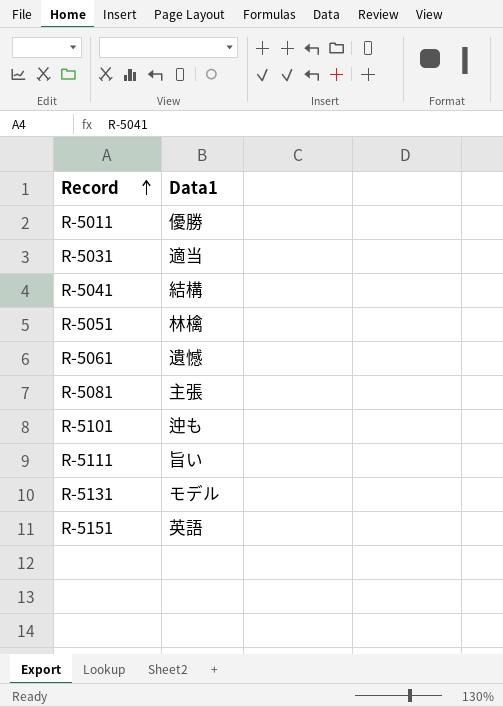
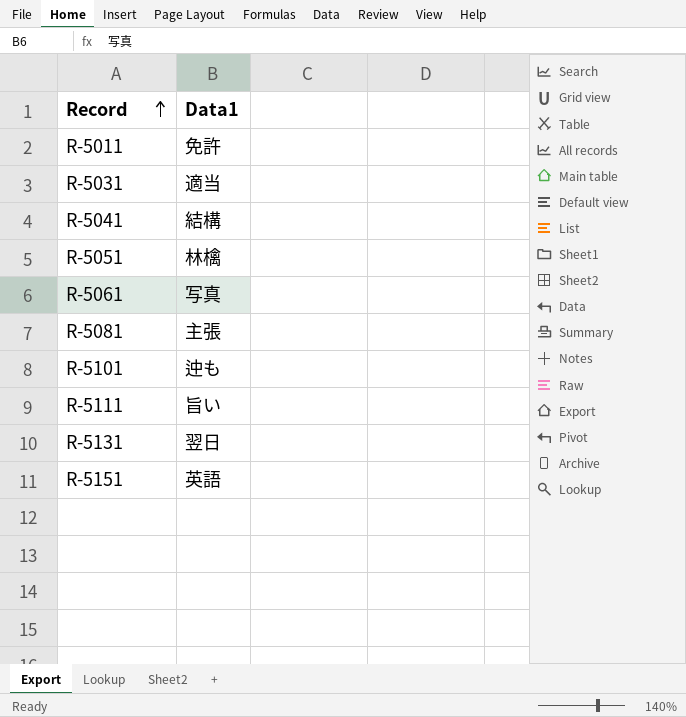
R-5011 | Data1: 優勝 -> 免許
R-5061 | Data1: 遺憾 -> 写真
R-5131 | Data1: モデル -> 翌日

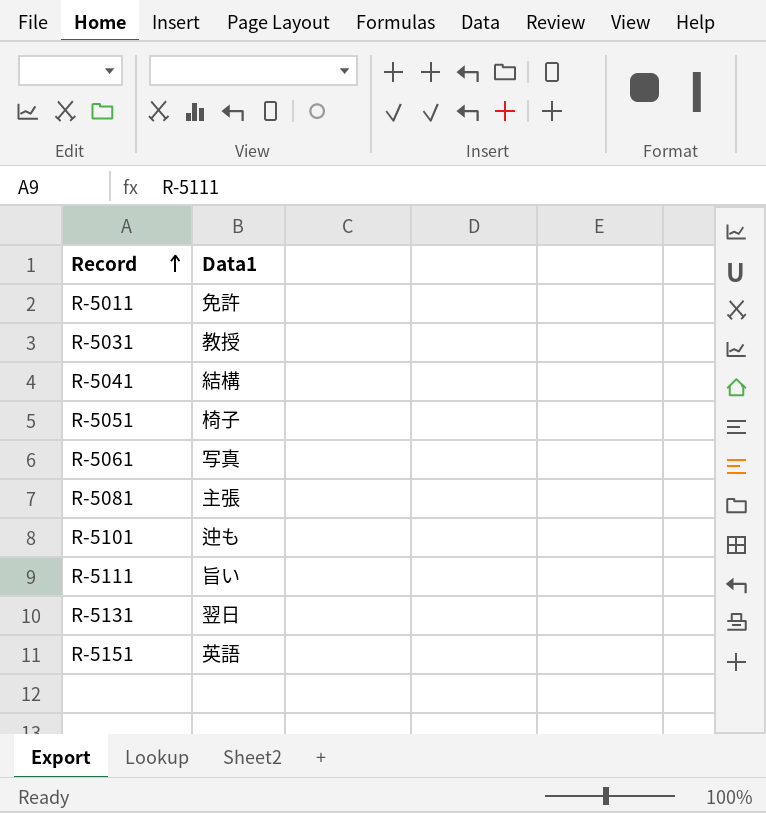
R-5031 | Data1: 適当 -> 教授
R-5051 | Data1: 林檎 -> 椅子

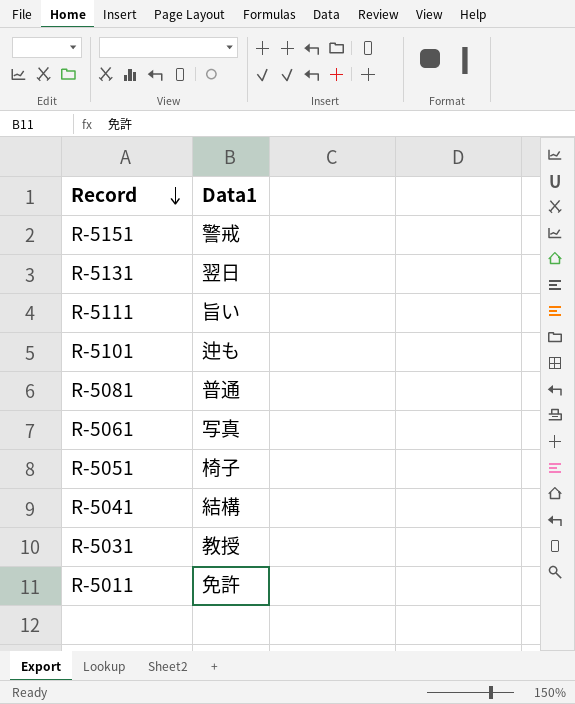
row order: Record ascending -> Record descending
R-5151 | Data1: 英語 -> 警戒
R-5081 | Data1: 主張 -> 普通

